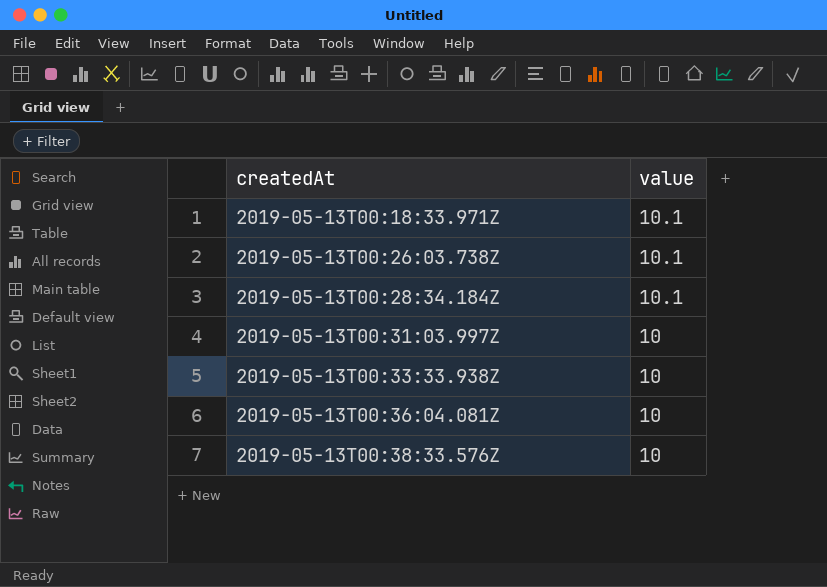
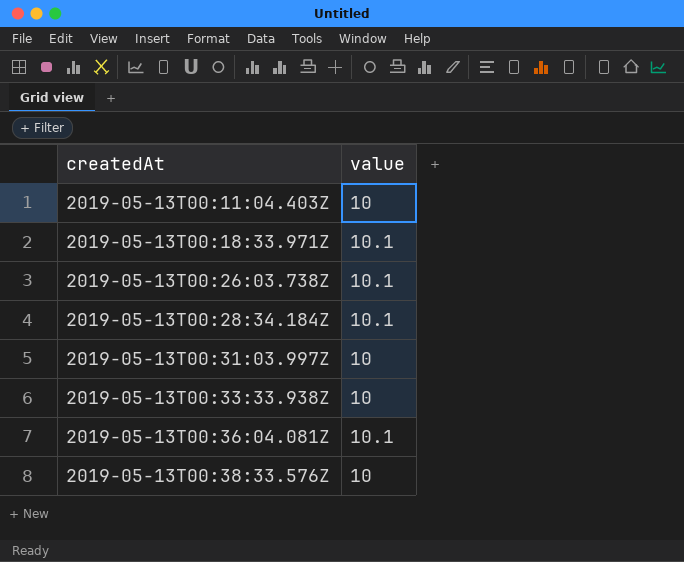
row 2019-05-13T00:11:04.403Z: none -> 10
2019-05-13T00:36:04.081Z | value: 10 -> 10.1

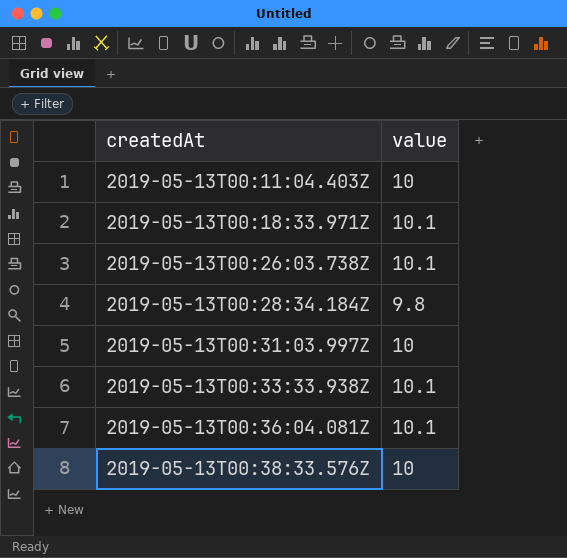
2019-05-13T00:28:34.184Z | value: 10.1 -> 9.8
2019-05-13T00:33:33.938Z | value: 10 -> 10.1

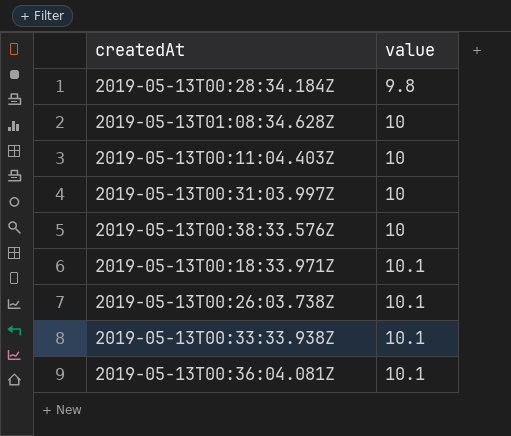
row order: createdAt ascending -> value ascending
row 2019-05-13T01:08:34.628Z: none -> 10

